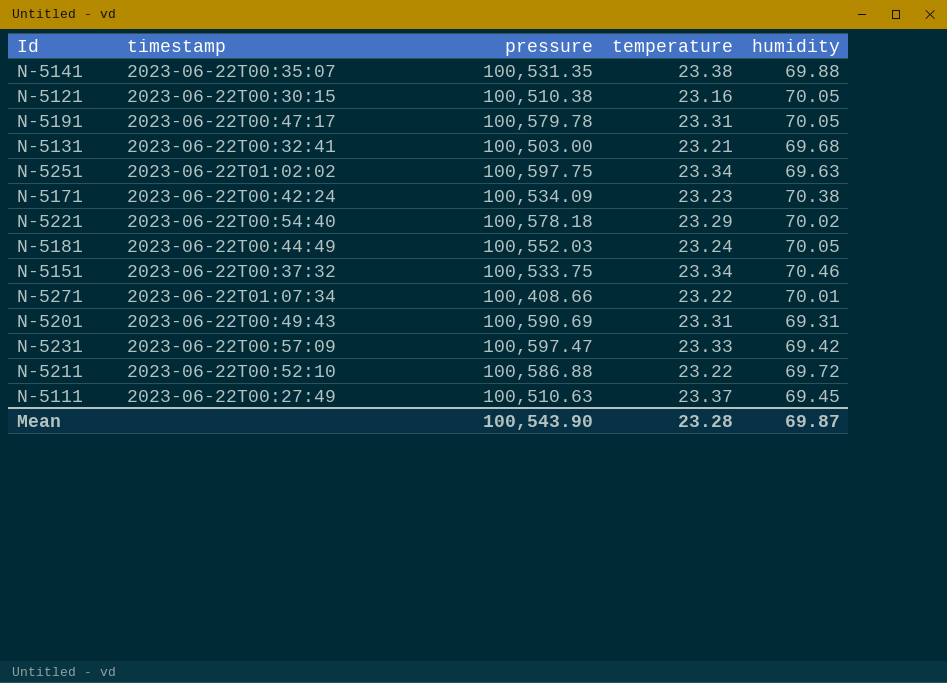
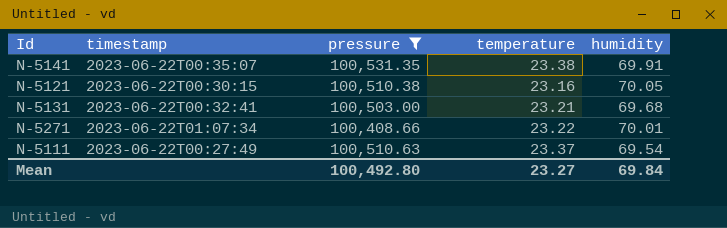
filter: none -> pressure <= 100,531.35
N-5141 | humidity: 69.88 -> 69.91
N-5111 | humidity: 69.45 -> 69.54
Mean | pressure: 100,543.90 -> 100,492.80
Mean | temperature: 23.28 -> 23.27
Mean | humidity: 69.87 -> 69.84

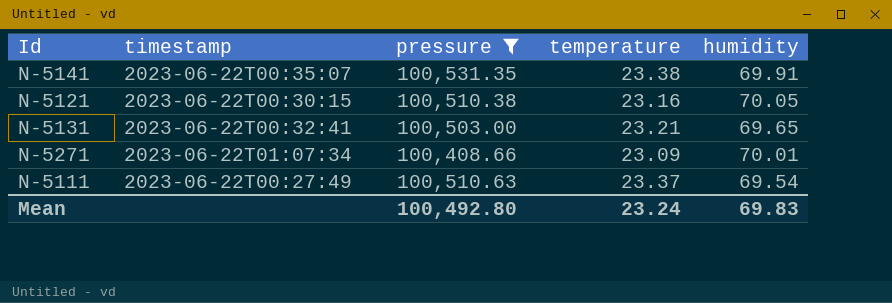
N-5131 | humidity: 69.68 -> 69.65
N-5271 | temperature: 23.22 -> 23.09
Mean | temperature: 23.27 -> 23.24
Mean | humidity: 69.84 -> 69.83

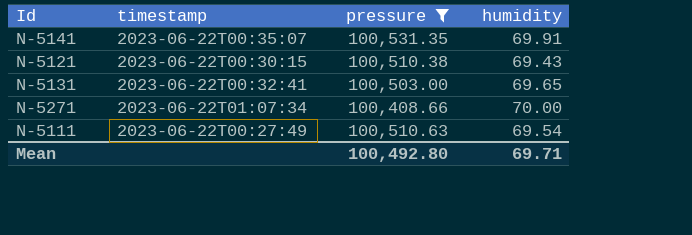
column temperature | position: 4 -> none
N-5121 | humidity: 70.05 -> 69.43
N-5271 | humidity: 70.01 -> 70.00
Mean | humidity: 69.83 -> 69.71

